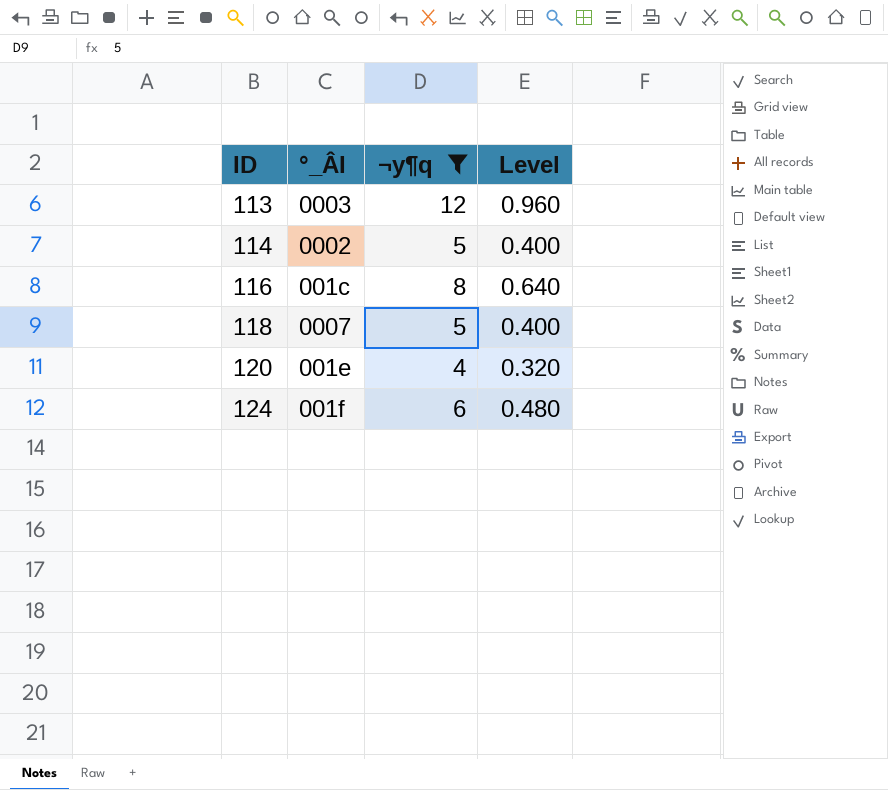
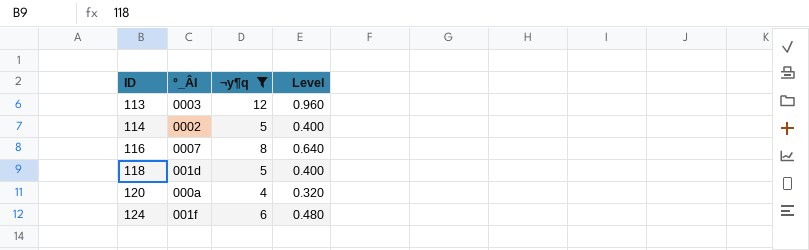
116 | °_ÂI: 001c -> 0007
118 | °_ÂI: 0007 -> 001d
120 | °_ÂI: 001e -> 000a

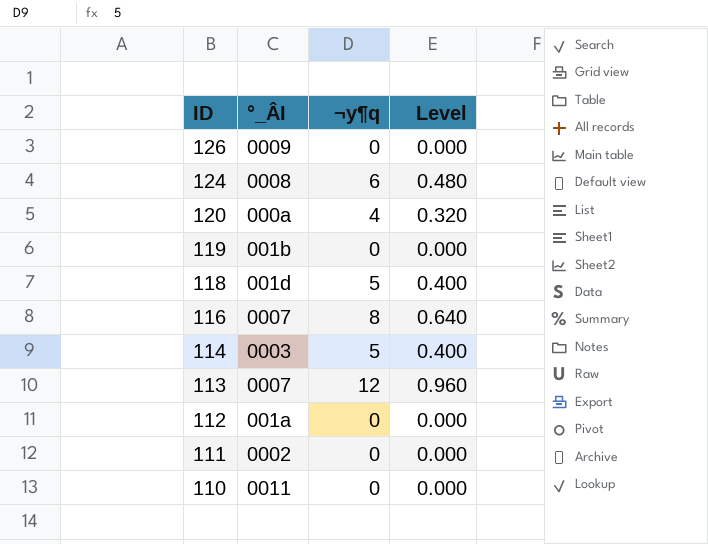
filter: ¬y¶q != 0 -> none
row order: ID ascending -> ID descending
124 | °_ÂI: 001f -> 0008
114 | °_ÂI: 0002 -> 0003
113 | °_ÂI: 0003 -> 0007

